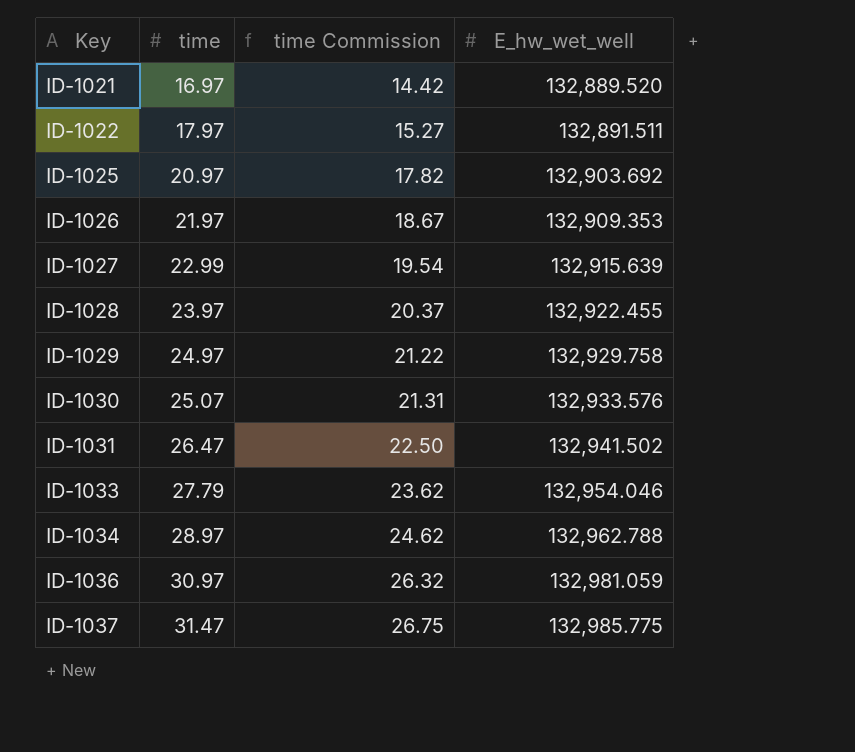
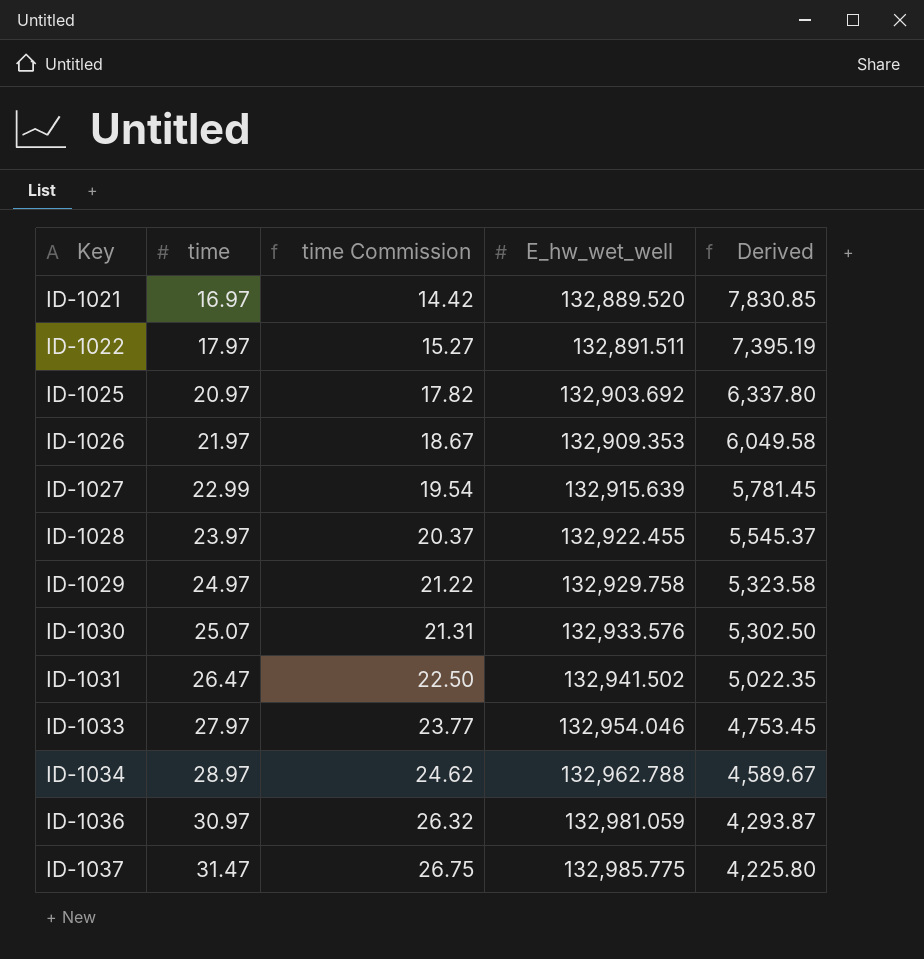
column Derived | formula: none -> [E_hw_wet_well] / [time]
ID-1033 | time: 27.79 -> 27.97
ID-1033 | time Commission: 23.62 -> 23.77

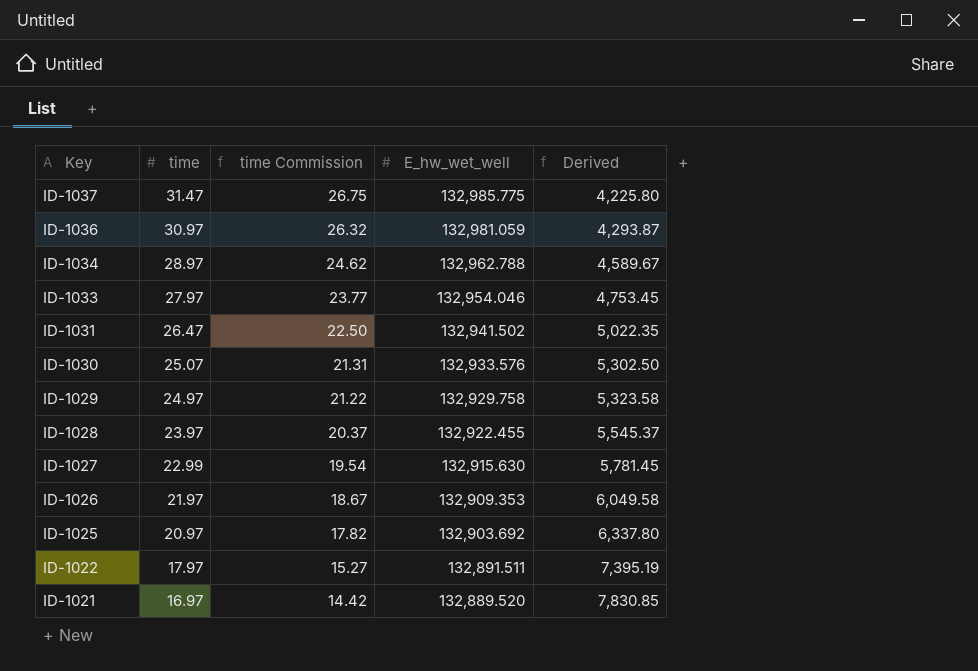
row order: Key ascending -> Key descending
ID-1027 | E_hw_wet_well: 132,915.639 -> 132,915.630

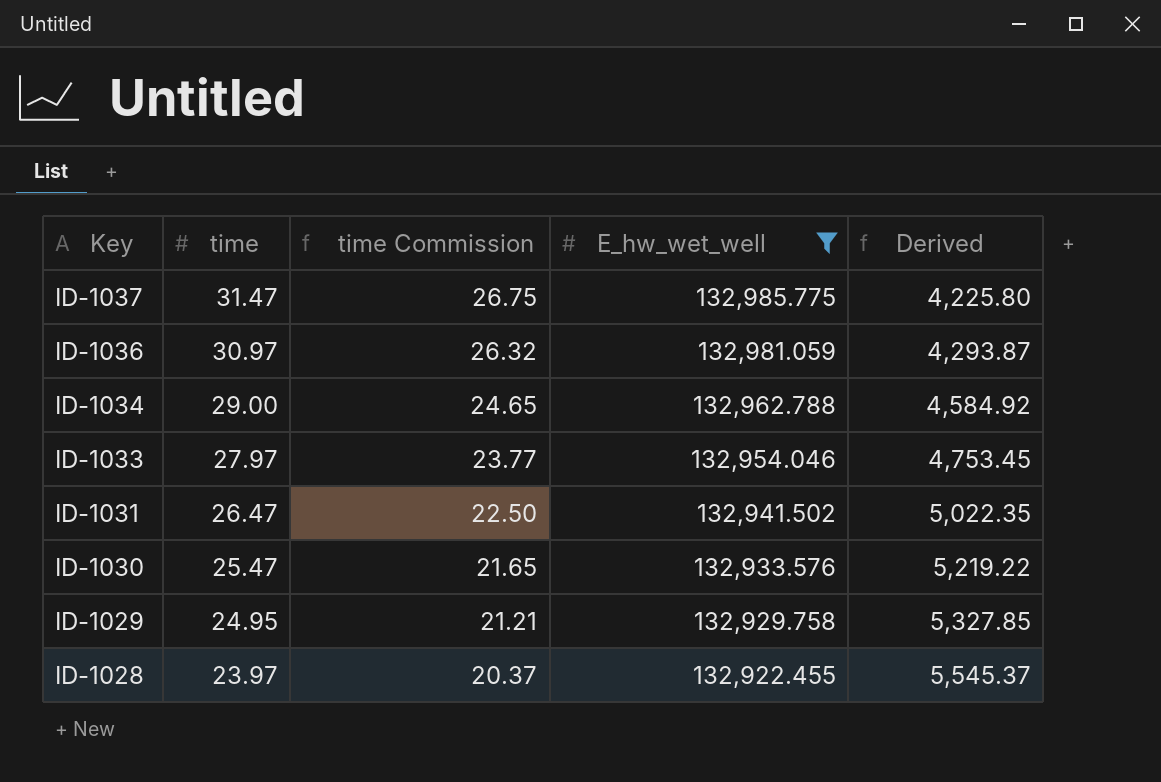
filter: none -> E_hw_wet_well >= 132,922.455
ID-1034 | time: 28.97 -> 29.00
ID-1034 | time Commission: 24.62 -> 24.65
ID-1034 | Derived: 4,589.67 -> 4,584.92
ID-1030 | time: 25.07 -> 25.47
ID-1030 | time Commission: 21.31 -> 21.65
ID-1030 | Derived: 5,302.50 -> 5,219.22
ID-1029 | time: 24.97 -> 24.95
ID-1029 | time Commission: 21.22 -> 21.21
ID-1029 | Derived: 5,323.58 -> 5,327.85

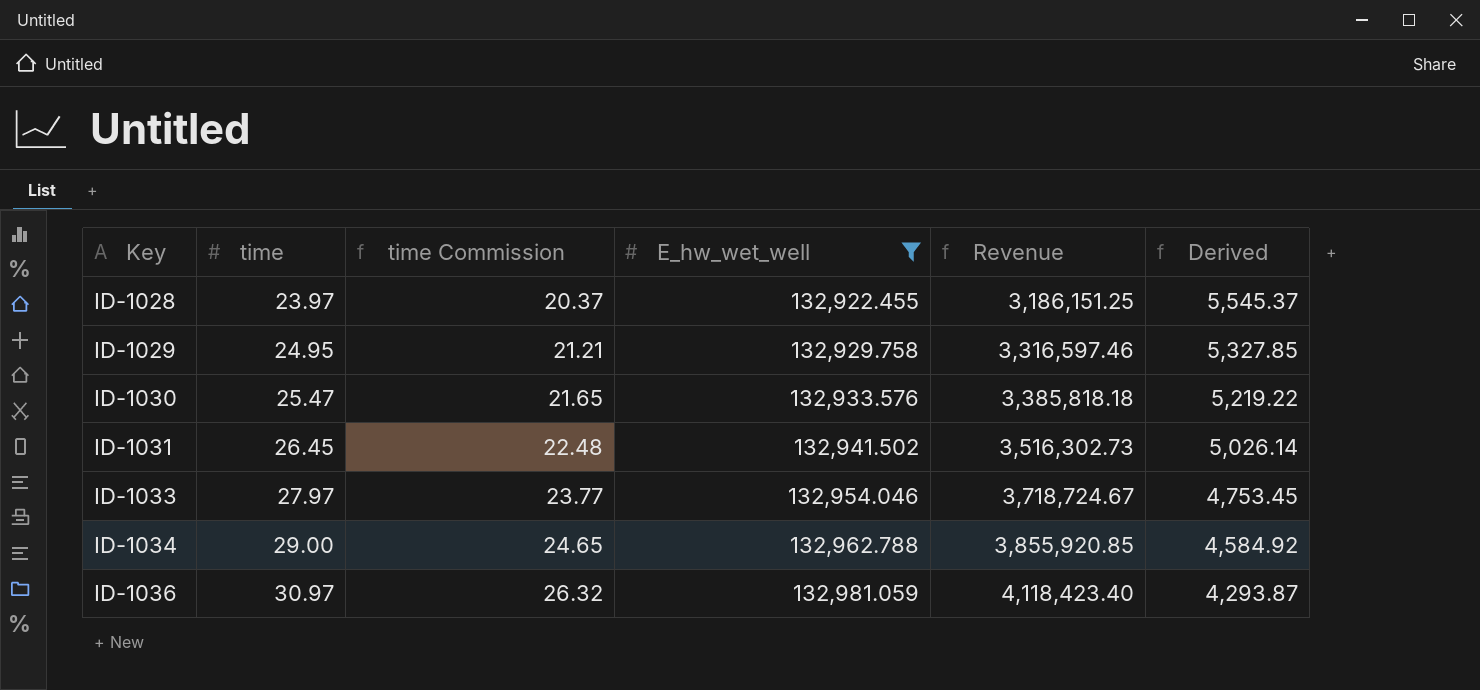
row order: Key descending -> Key ascending
column Revenue | formula: none -> [time] * [E_hw_wet_well]
row ID-1037: 31.47 | 26.75 | 132,985.775 | 4,225.80 -> none
ID-1031 | time: 26.47 -> 26.45
ID-1031 | time Commission: 22.50 -> 22.48
ID-1031 | Derived: 5,022.35 -> 5,026.14

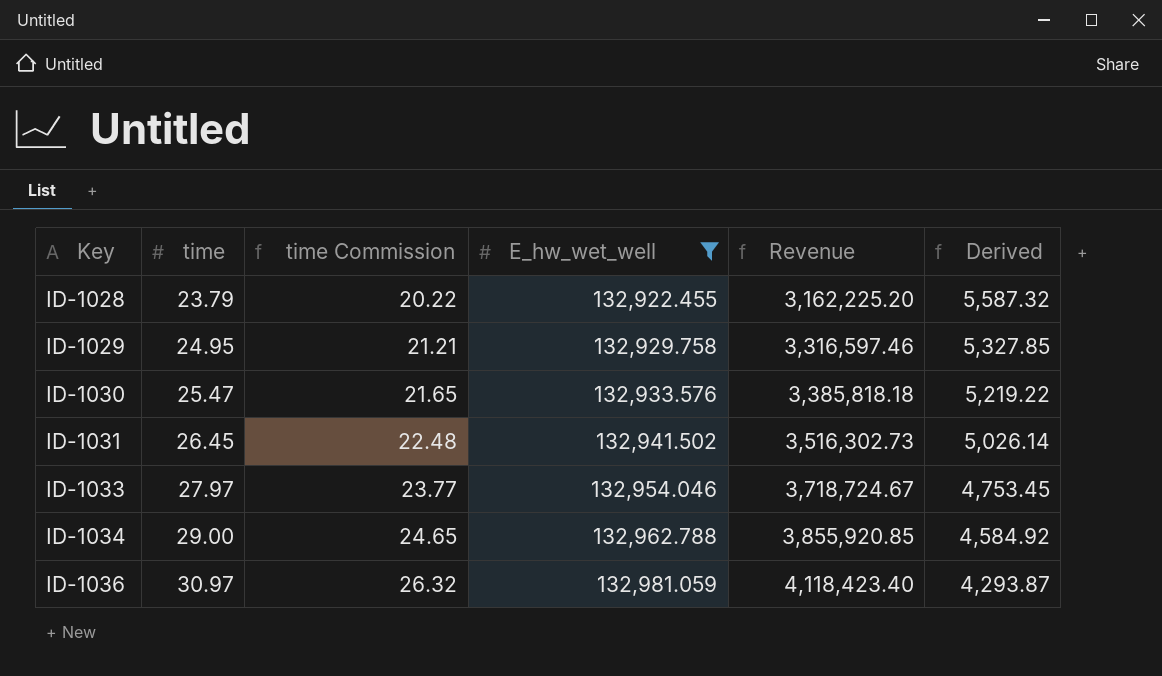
ID-1028 | time: 23.97 -> 23.79
ID-1028 | time Commission: 20.37 -> 20.22
ID-1028 | Revenue: 3,186,151.25 -> 3,162,225.20
ID-1028 | Derived: 5,545.37 -> 5,587.32

